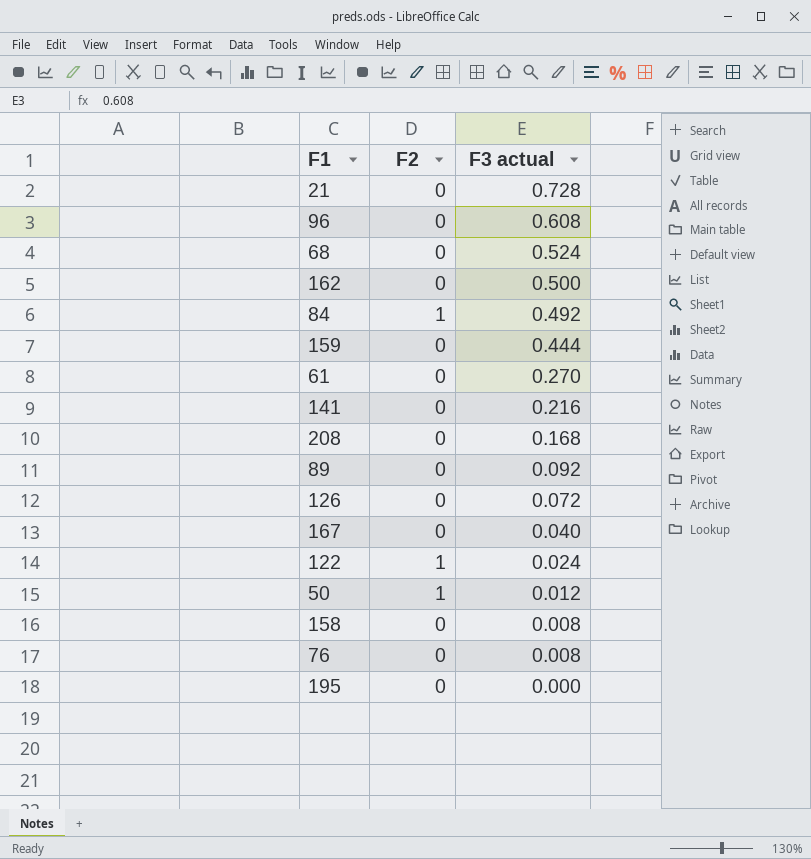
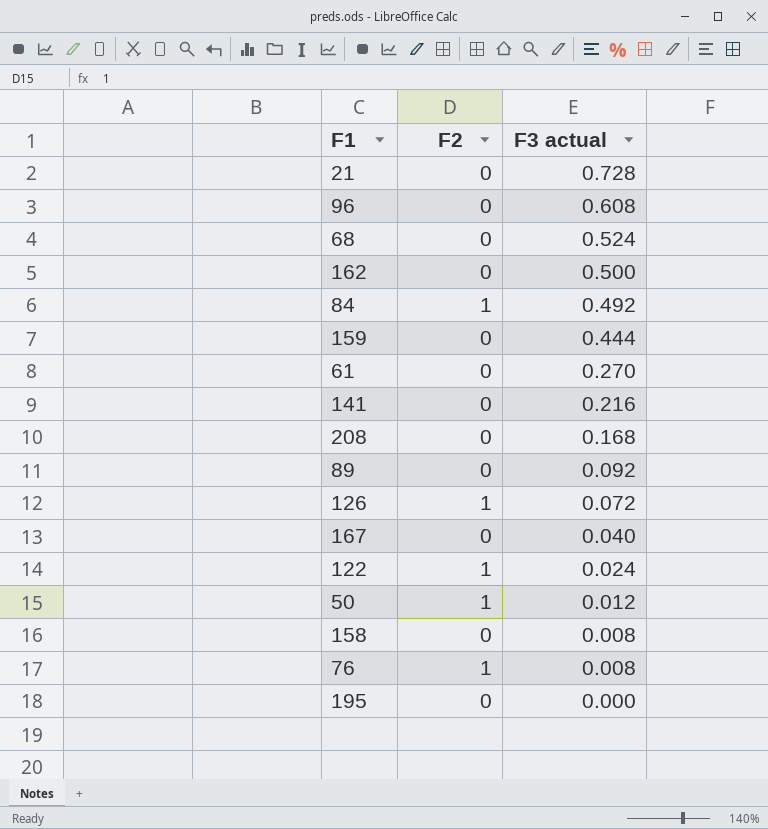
126 | F2: 0 -> 1
76 | F2: 0 -> 1

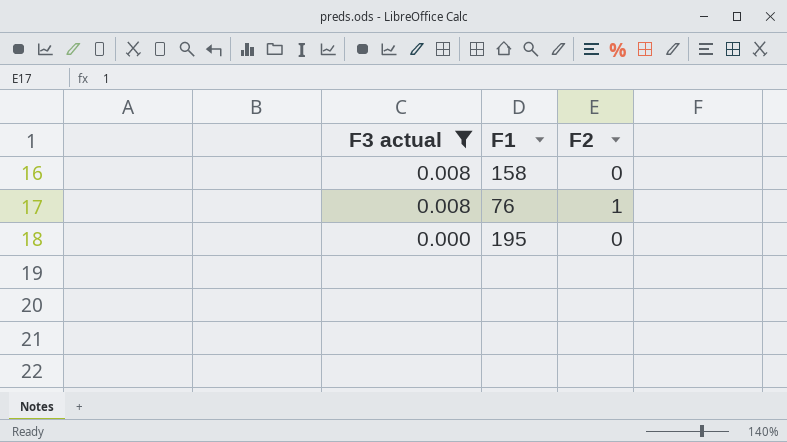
filter: none -> F3 actual <= 0.008
column F3 actual | position: 3 -> 1

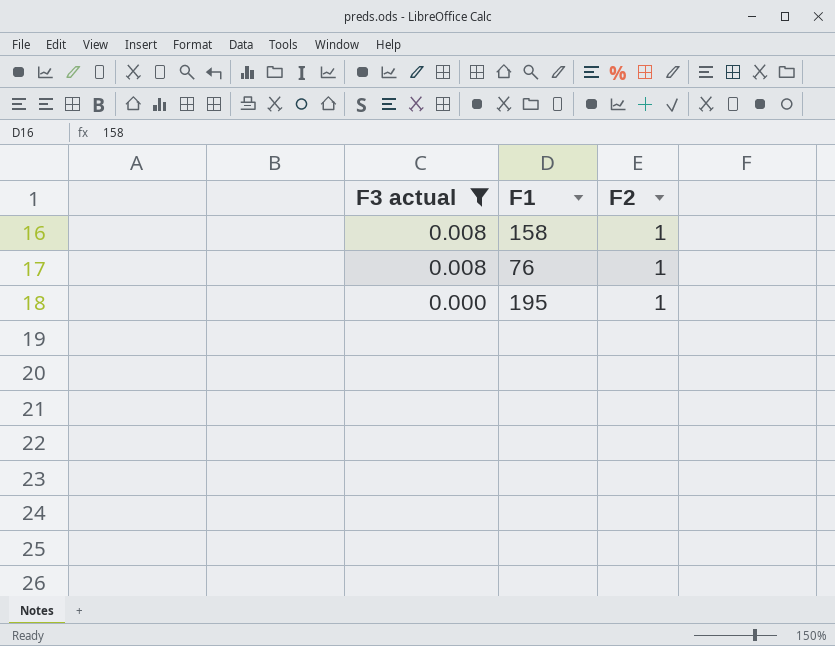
158 | F2: 0 -> 1
195 | F2: 0 -> 1

